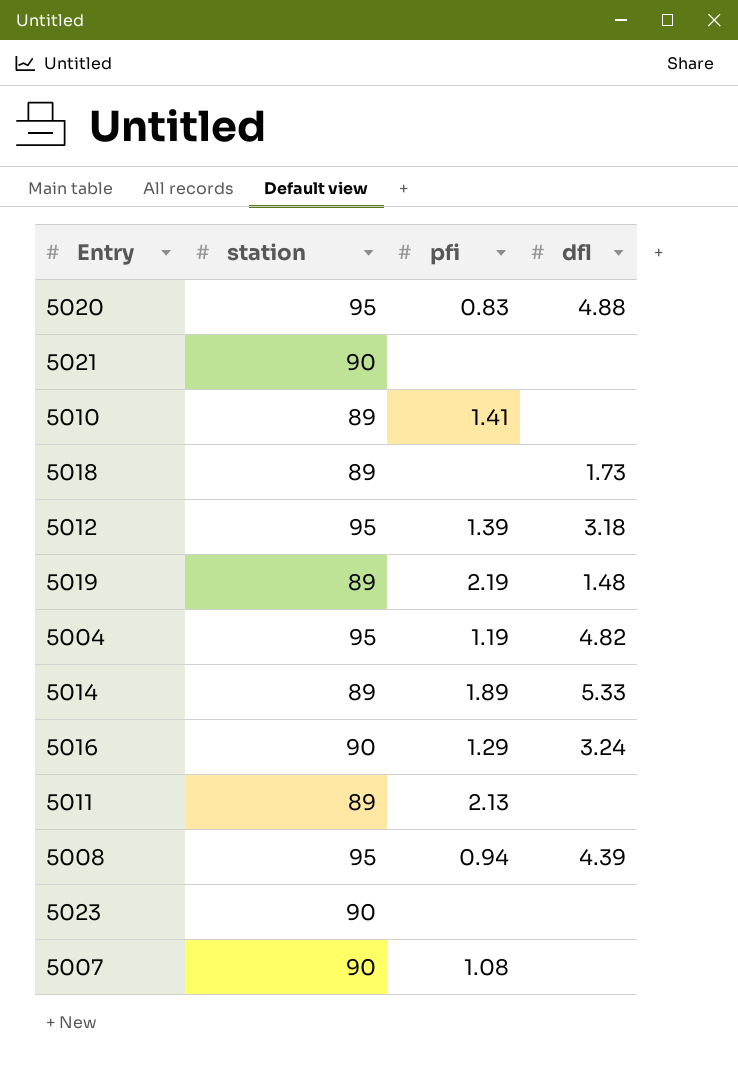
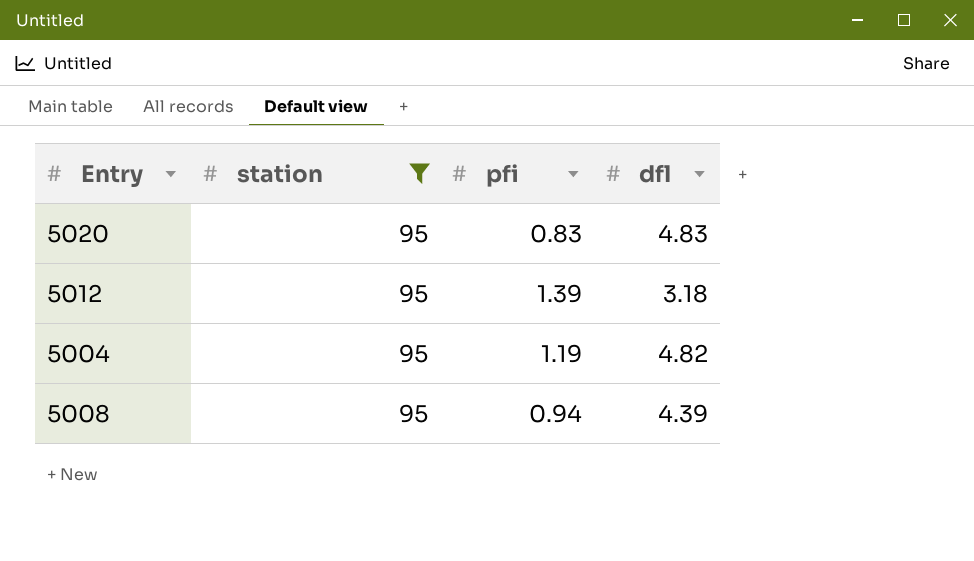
filter: none -> station = 95
5020 | dfl: 4.88 -> 4.83

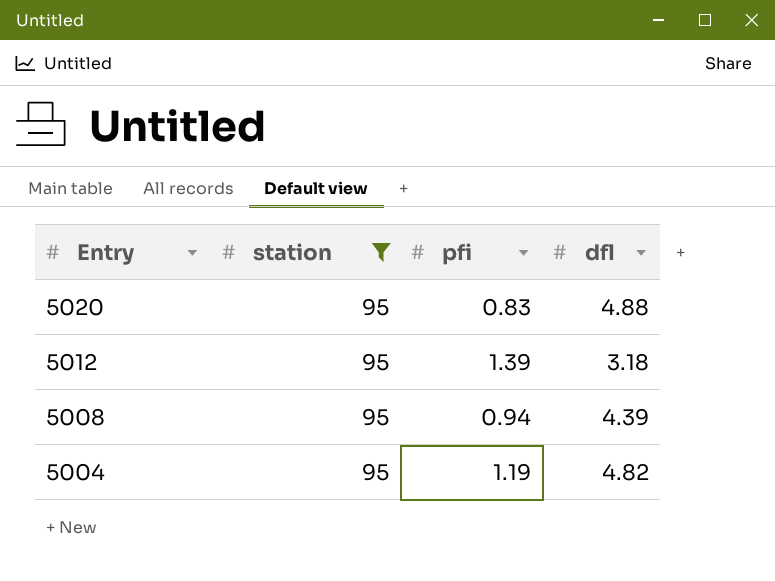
row order: none -> Entry descending
5020 | dfl: 4.83 -> 4.88

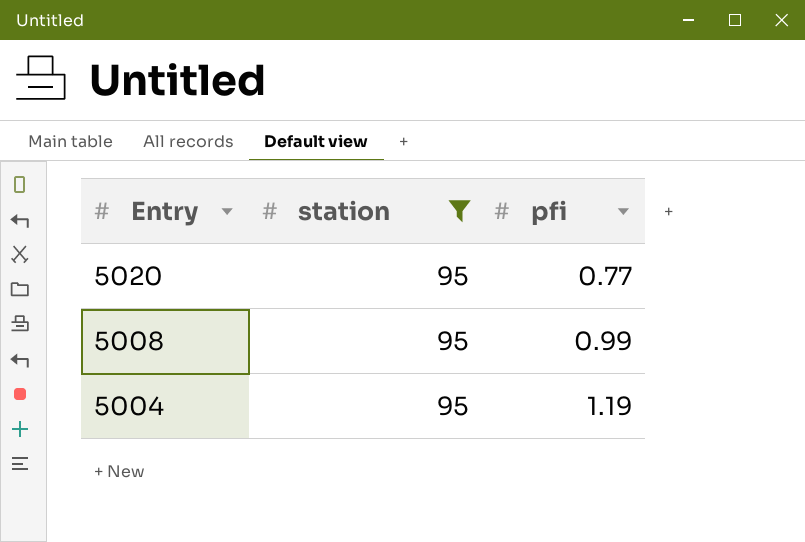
column dfl | position: 4 -> none
row 5012: 95 | 1.39 | 3.18 -> none
5020 | pfi: 0.83 -> 0.77
5008 | pfi: 0.94 -> 0.99

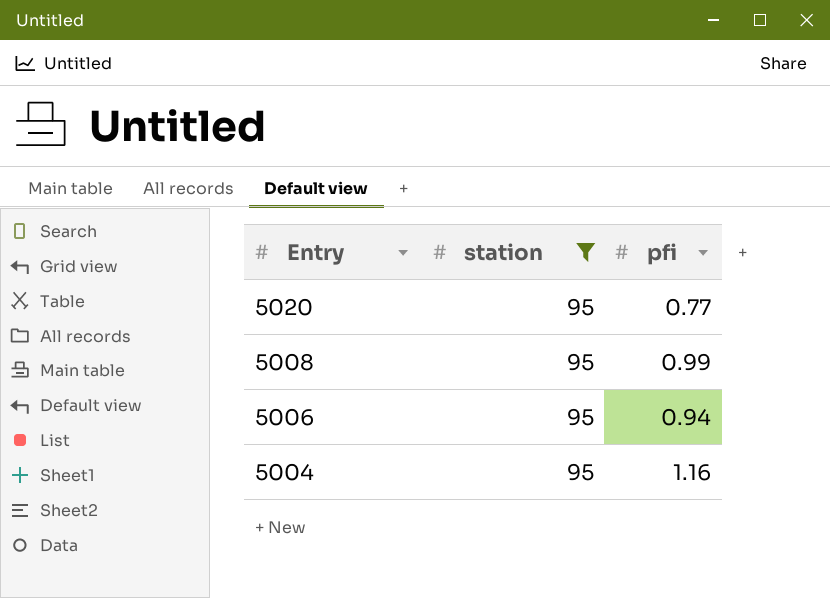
row 5006: none -> 95 | 0.94
5004 | pfi: 1.19 -> 1.16

